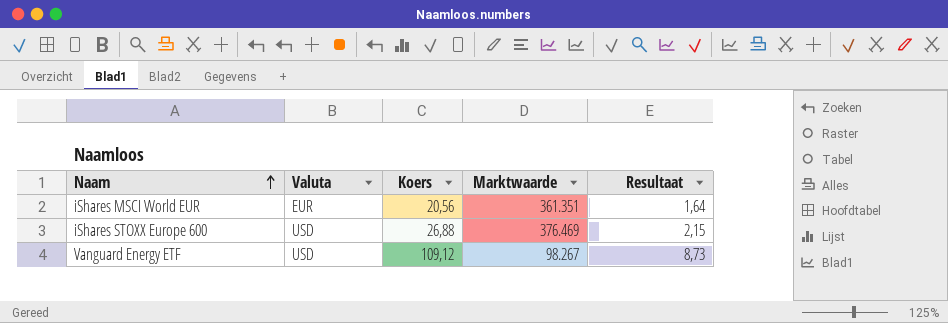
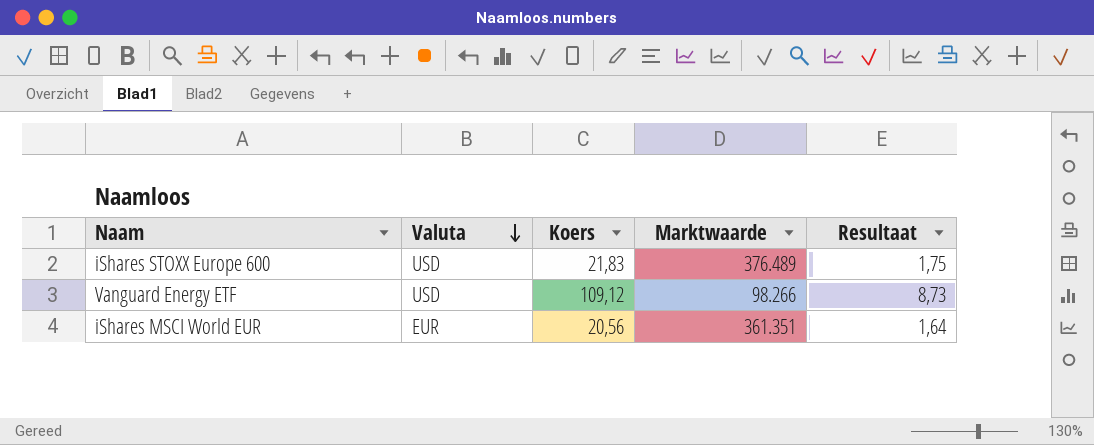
row order: Naam ascending -> Valuta descending
iShares STOXX Europe 600 | Koers: 26,88 -> 21,83
iShares STOXX Europe 600 | Marktwaarde: 376.469 -> 376.489
iShares STOXX Europe 600 | Resultaat: 2,15 -> 1,75
Vanguard Energy ETF | Marktwaarde: 98.267 -> 98.266

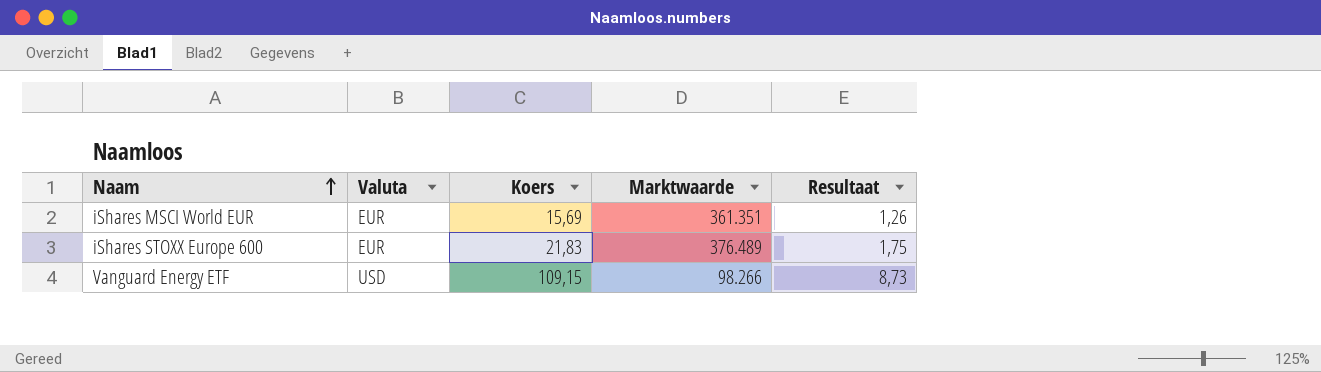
row order: Valuta descending -> Naam ascending
iShares MSCI World EUR | Koers: 20,56 -> 15,69
iShares MSCI World EUR | Resultaat: 1,64 -> 1,26
iShares STOXX Europe 600 | Valuta: USD -> EUR
Vanguard Energy ETF | Koers: 109,12 -> 109,15

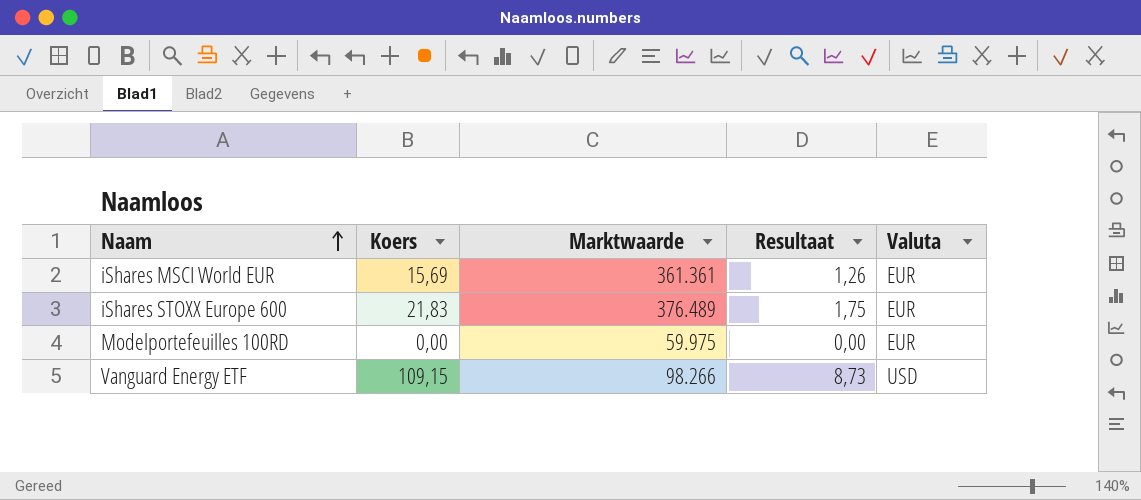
column Valuta | position: 2 -> 5
iShares MSCI World EUR | Marktwaarde: 361.351 -> 361.361
row Modelportefeuilles 100RD: none -> 0,00 | 59.975 | 0,00 | EUR

